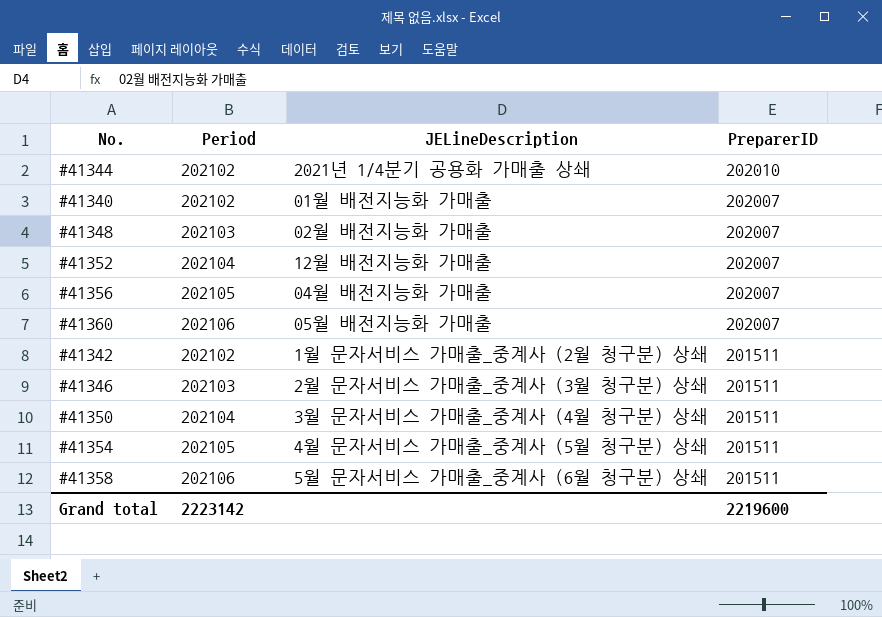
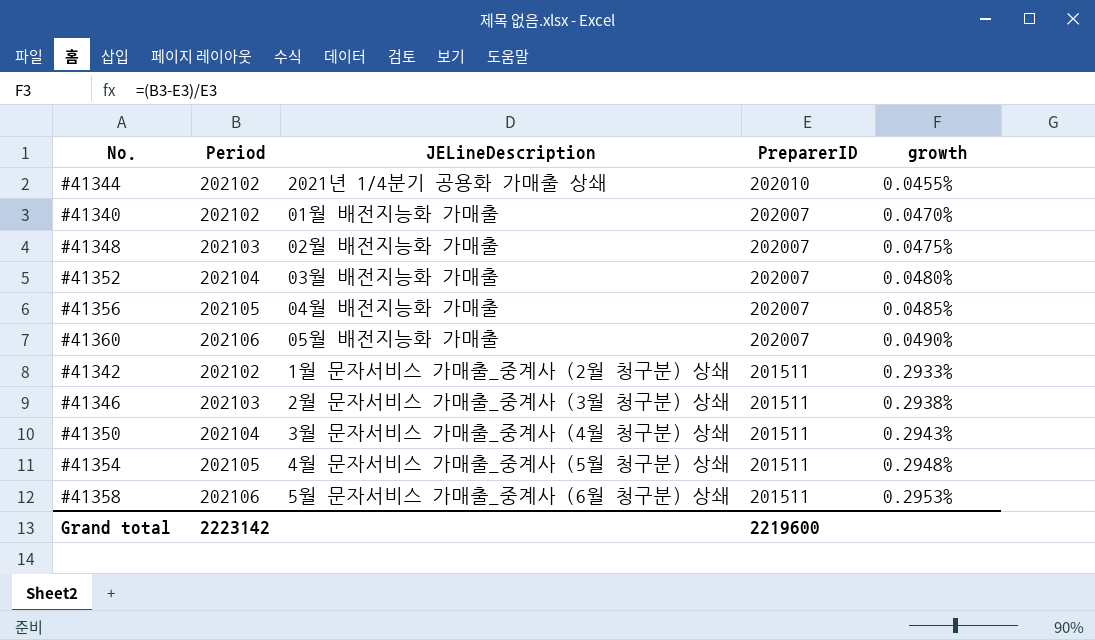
column growth | formula: none -> ([Period] - [PreparerID]) / [PreparerID]
#41352 | JELineDescription: 12월 배전지능화 가매출 -> 03월 배전지능화 가매출

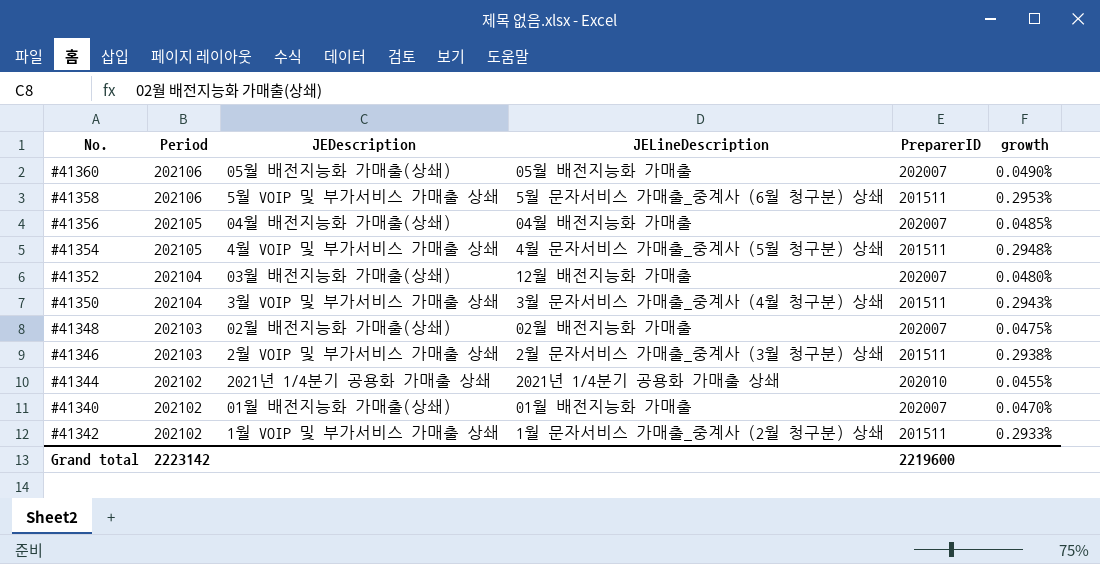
row order: PreparerID descending -> Period descending
column JEDescription | position: none -> 3
#41352 | JELineDescription: 03월 배전지능화 가매출 -> 12월 배전지능화 가매출

